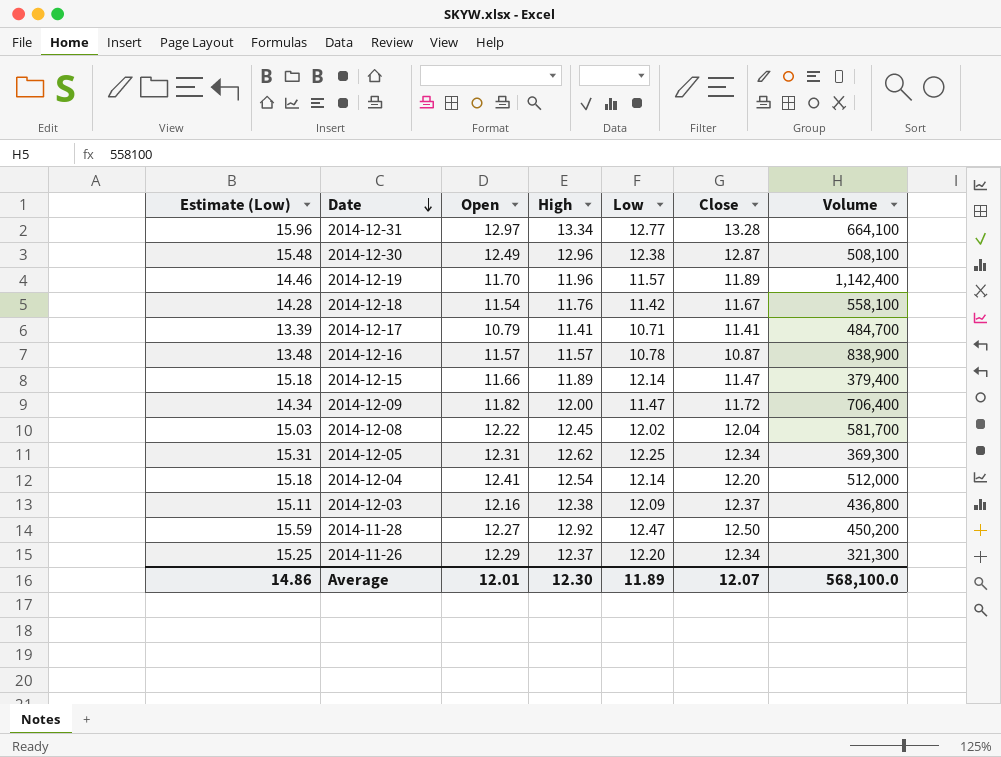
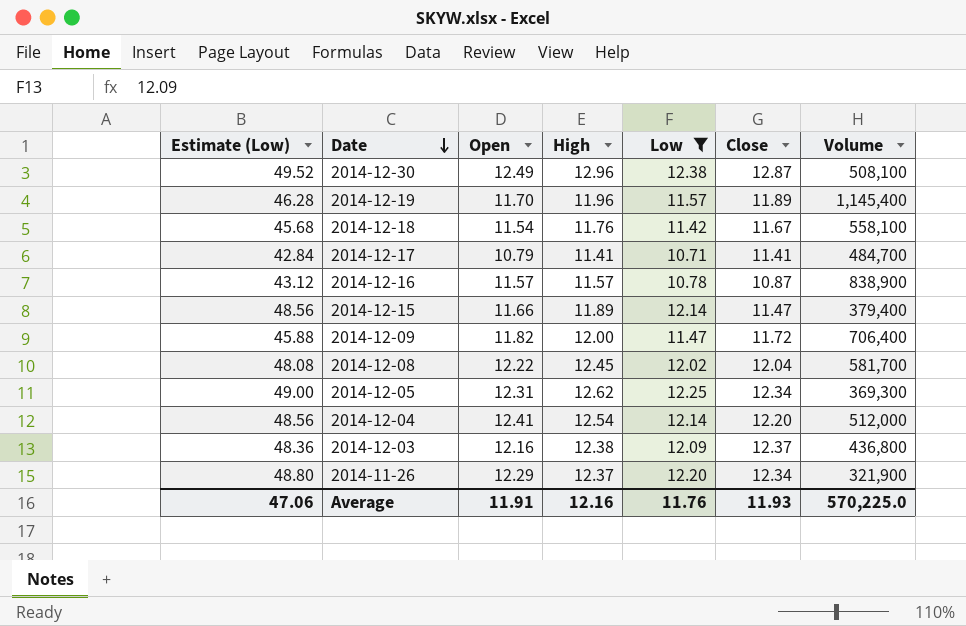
filter: none -> Low <= 12.38
column Estimate (Low) | formula: [Low] * 1.25 -> [Low] * 4
2014-12-19 | Volume: 1,142,400 -> 1,145,400
2014-11-26 | Volume: 321,300 -> 321,900
Average | Estimate (Low): 14.86 -> 47.06
Average | Open: 12.01 -> 11.91
Average | High: 12.30 -> 12.16
Average | Low: 11.89 -> 11.76
Average | Close: 12.07 -> 11.93
Average | Volume: 568,100.0 -> 570,225.0

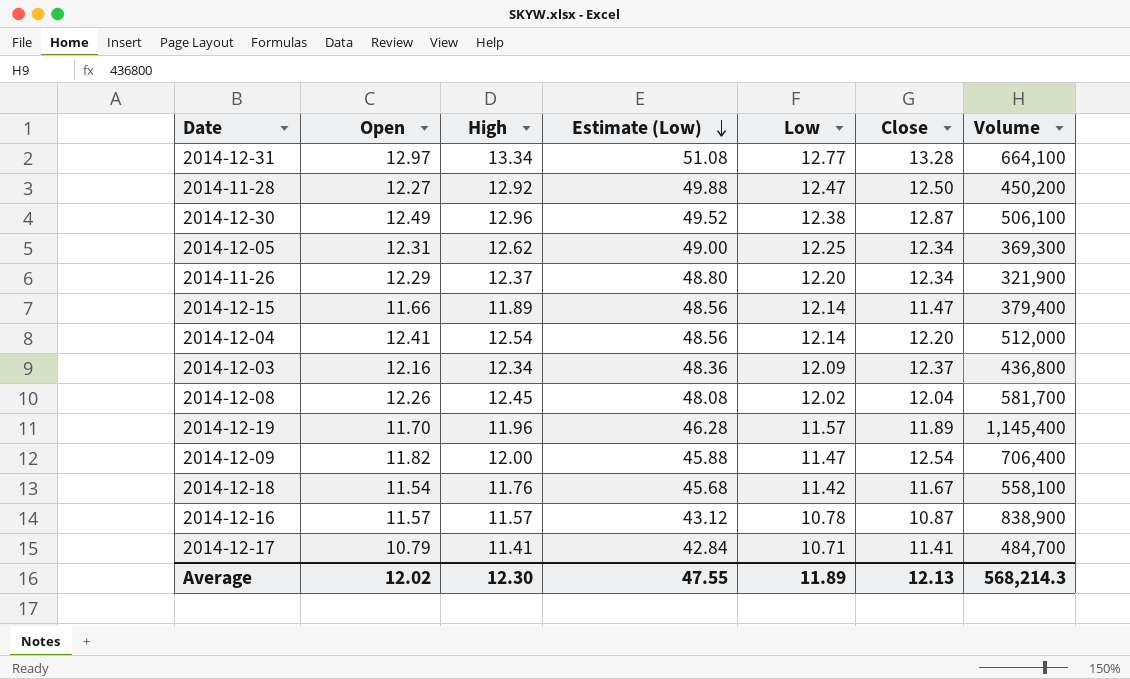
filter: Low <= 12.38 -> none
row order: Date descending -> Estimate (Low) descending
column Estimate (Low) | position: 1 -> 4
2014-12-30 | Volume: 508,100 -> 506,100
2014-12-03 | High: 12.38 -> 12.34
2014-12-08 | Open: 12.22 -> 12.26
2014-12-09 | Close: 11.72 -> 12.54
Average | Open: 11.91 -> 12.02
Average | High: 12.16 -> 12.30
Average | Estimate (Low): 47.06 -> 47.55
Average | Low: 11.76 -> 11.89
Average | Close: 11.93 -> 12.13
Average | Volume: 570,225.0 -> 568,214.3

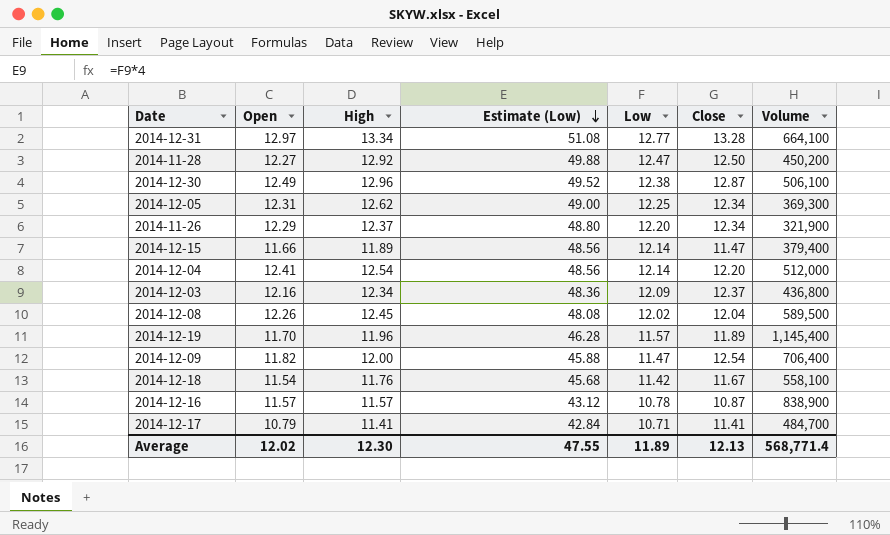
2014-12-08 | Volume: 581,700 -> 589,500
Average | Volume: 568,214.3 -> 568,771.4

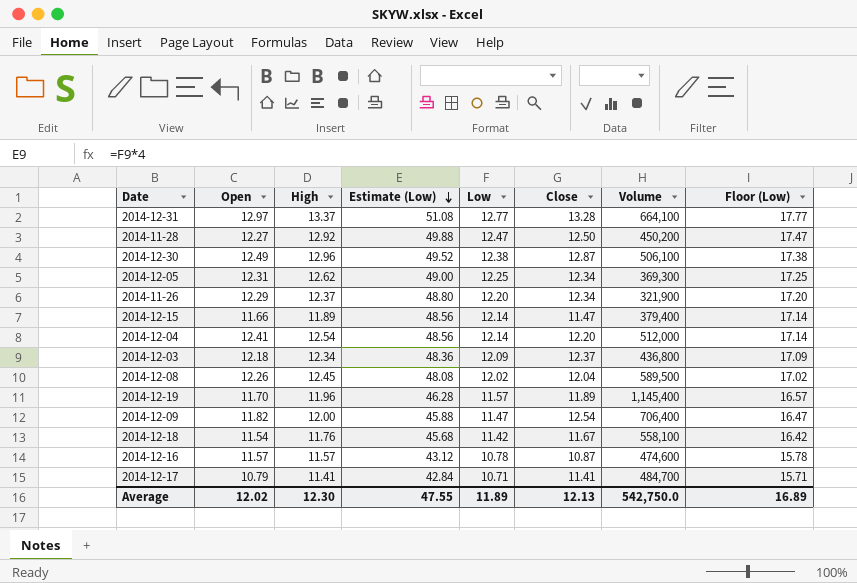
column Floor (Low) | formula: none -> [Low] + 5
2014-12-31 | High: 13.34 -> 13.37
2014-12-03 | Open: 12.16 -> 12.18
2014-12-16 | Volume: 838,900 -> 474,600
Average | Volume: 568,771.4 -> 542,750.0

